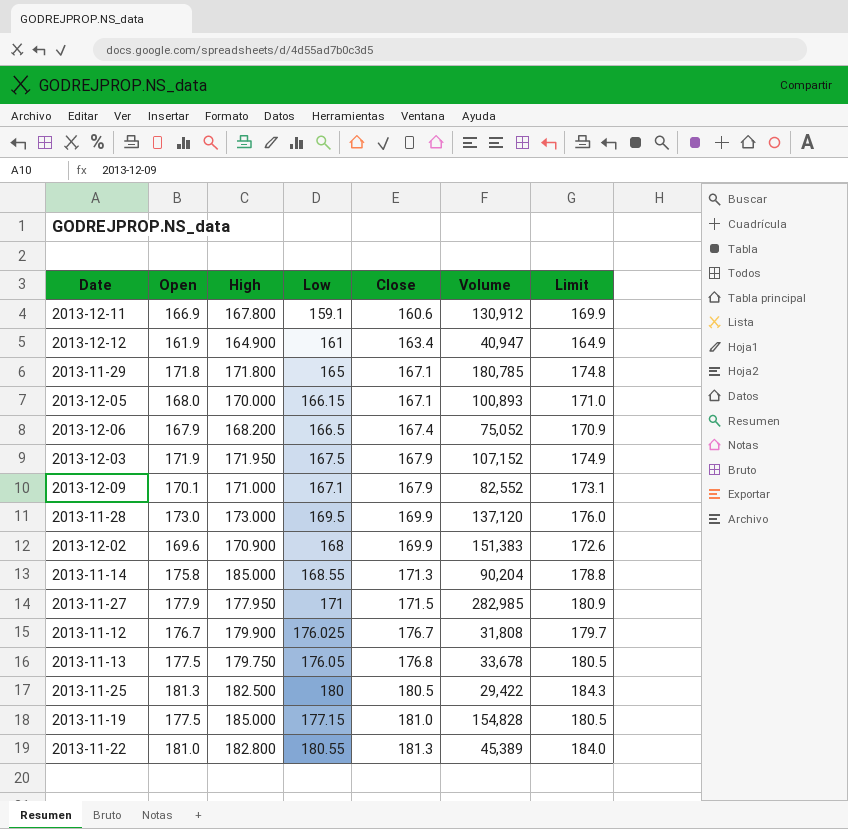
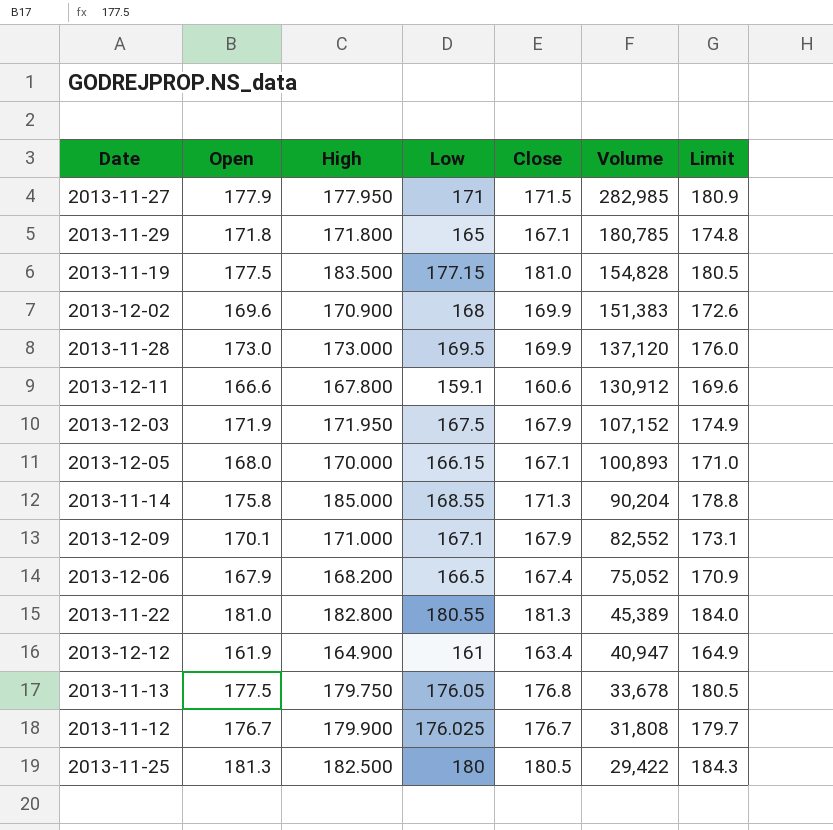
row order: Close ascending -> Volume descending
2013-11-19 | High: 185.000 -> 183.500
2013-12-11 | Open: 166.9 -> 166.6
2013-12-11 | Limit: 169.9 -> 169.6

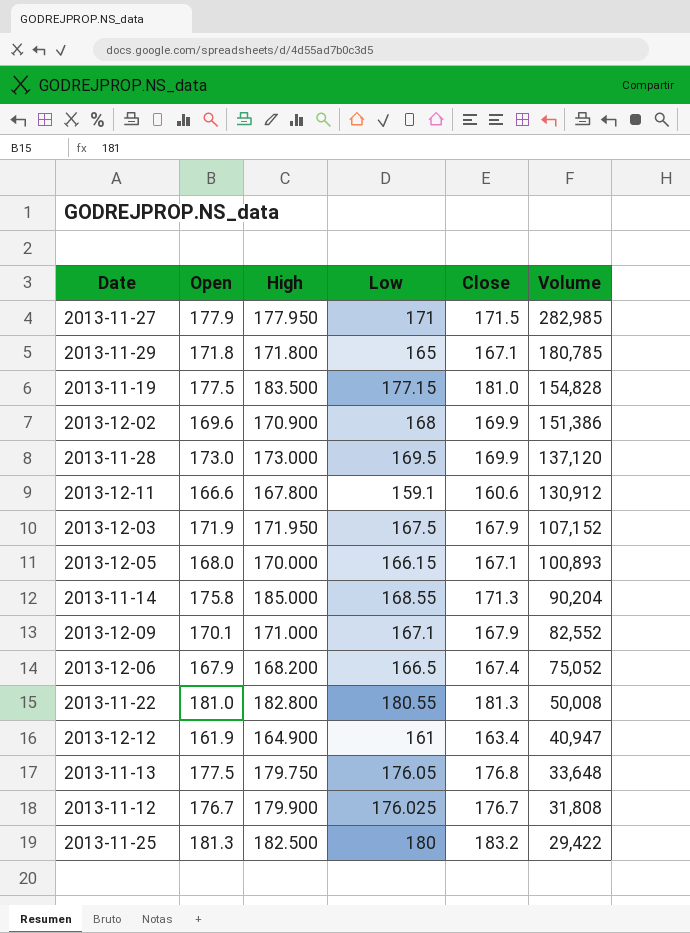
column Limit | formula: [Open] + 3 -> none
2013-12-02 | Volume: 151,383 -> 151,386
2013-11-22 | Volume: 45,389 -> 50,008
2013-11-13 | Volume: 33,678 -> 33,648
2013-11-25 | Close: 180.5 -> 183.2

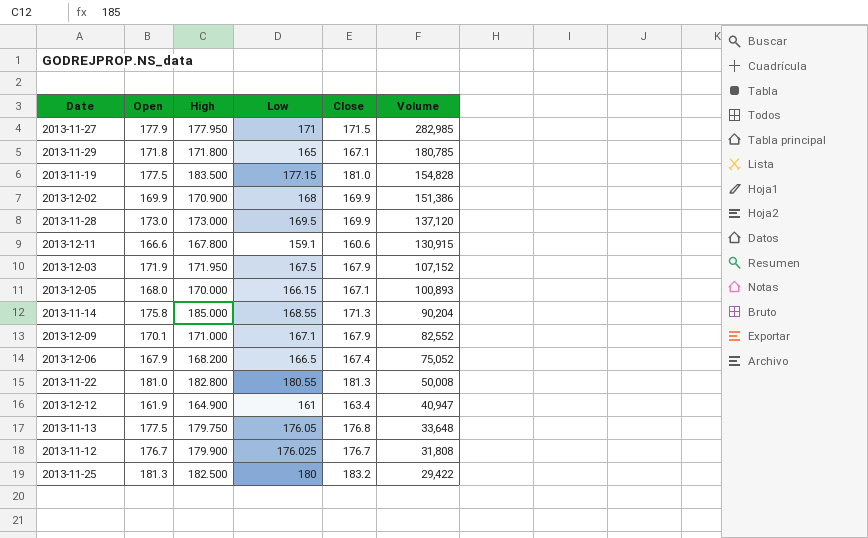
2013-12-02 | Open: 169.6 -> 169.9
2013-12-11 | Volume: 130,912 -> 130,915

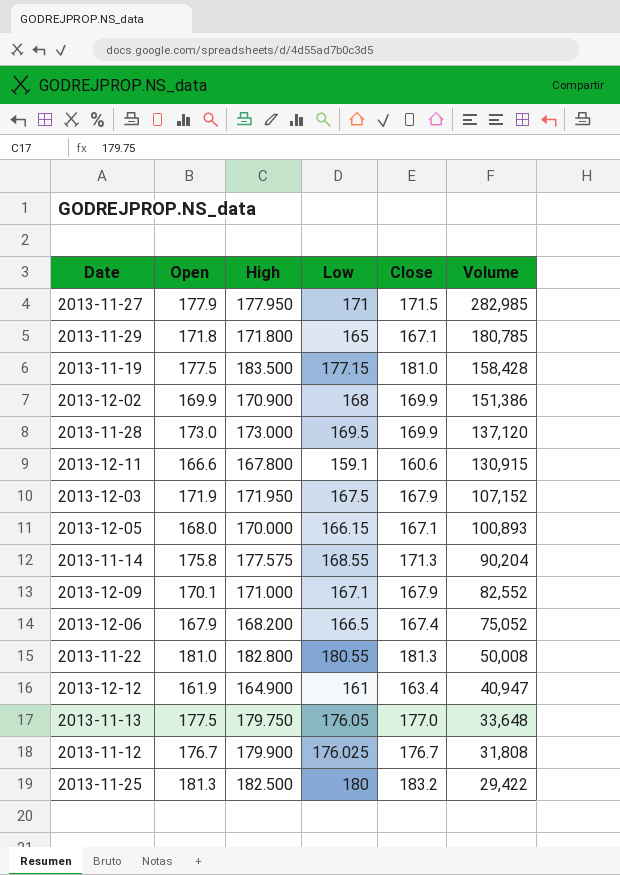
2013-11-19 | Volume: 154,828 -> 158,428
2013-11-14 | High: 185.000 -> 177.575
2013-11-13 | Close: 176.8 -> 177.0

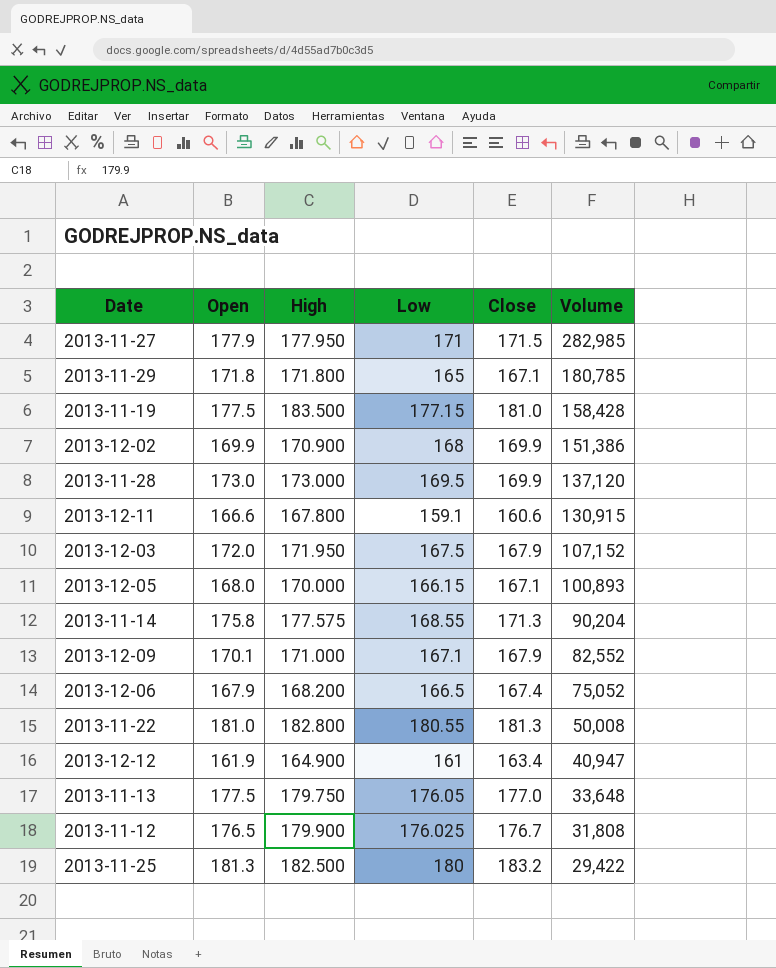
2013-12-03 | Open: 171.9 -> 172.0
2013-11-12 | Open: 176.7 -> 176.5

